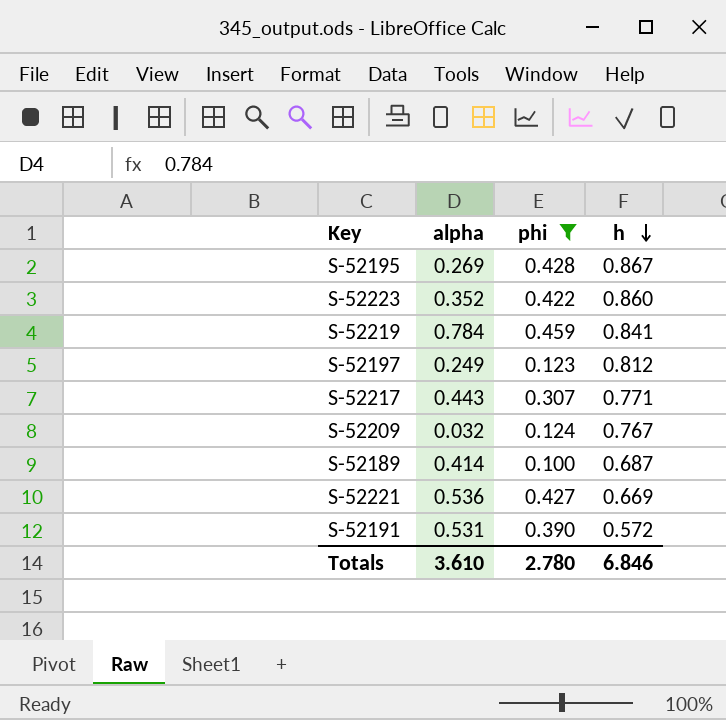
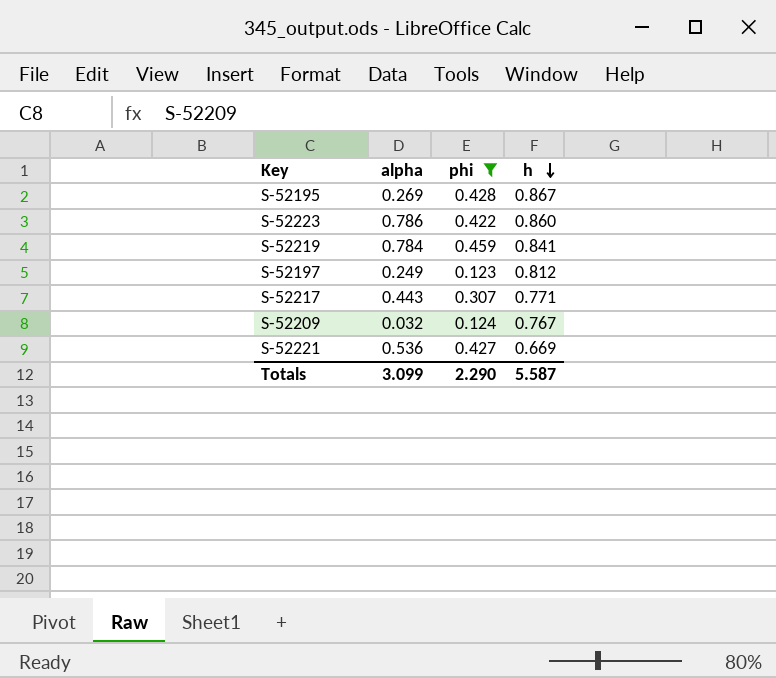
row S-52189: 0.414 | 0.100 | 0.687 -> none
row S-52191: 0.531 | 0.390 | 0.572 -> none
S-52223 | alpha: 0.352 -> 0.786
Totals | alpha: 3.610 -> 3.099
Totals | phi: 2.780 -> 2.290
Totals | h: 6.846 -> 5.587

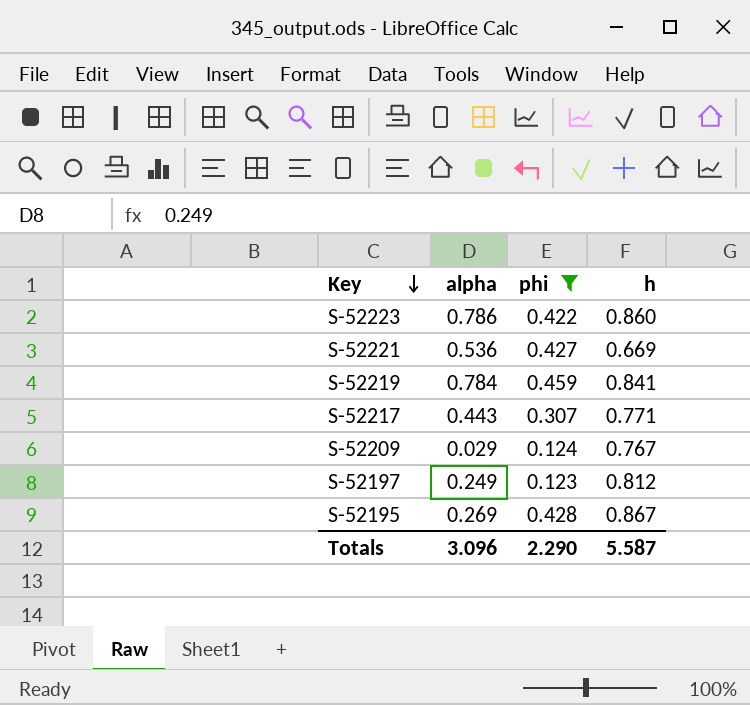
row order: h descending -> Key descending
S-52209 | alpha: 0.032 -> 0.029
Totals | alpha: 3.099 -> 3.096

